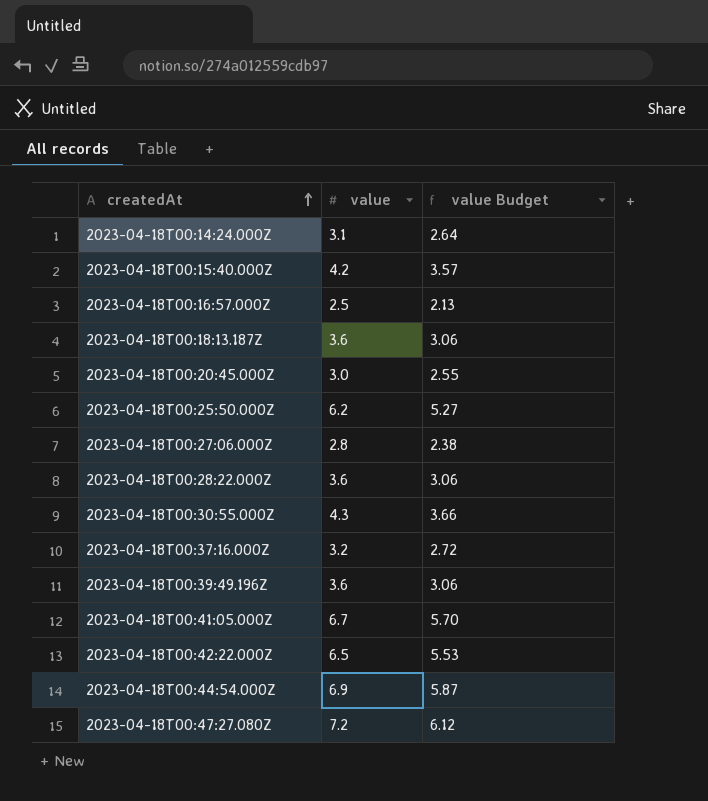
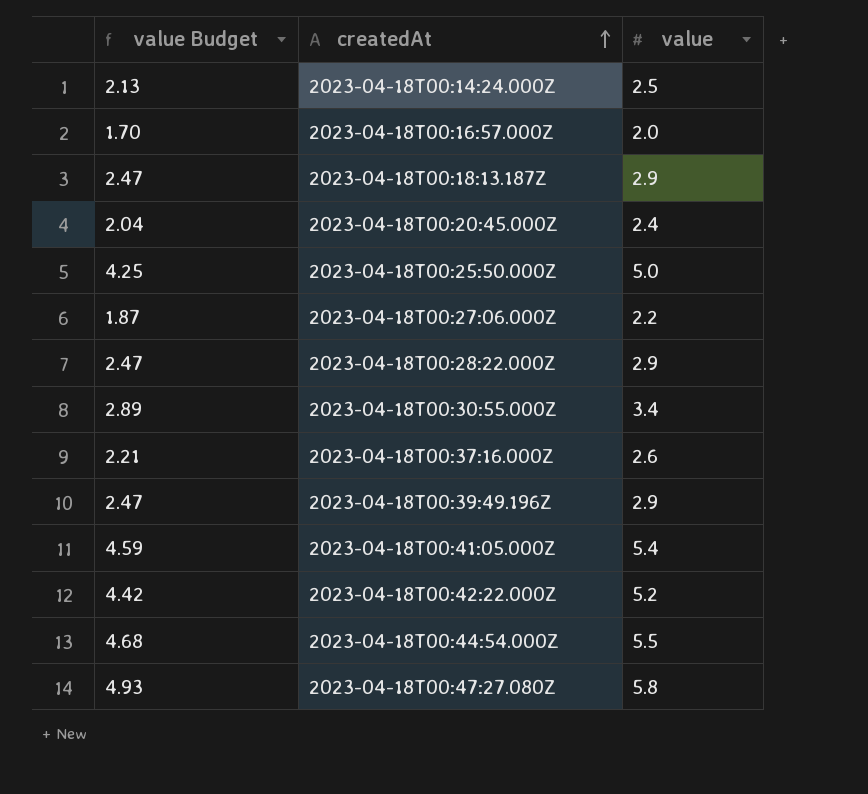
column value Budget | position: 3 -> 1
row 2023-04-18T00:15:40.000Z: 4.2 | 3.57 -> none
2023-04-18T00:14:24.000Z | value Budget: 2.64 -> 2.13
2023-04-18T00:14:24.000Z | value: 3.1 -> 2.5
2023-04-18T00:16:57.000Z | value Budget: 2.13 -> 1.70
2023-04-18T00:16:57.000Z | value: 2.5 -> 2.0
2023-04-18T00:18:13.187Z | value Budget: 3.06 -> 2.47
2023-04-18T00:18:13.187Z | value: 3.6 -> 2.9
2023-04-18T00:20:45.000Z | value Budget: 2.55 -> 2.04
2023-04-18T00:20:45.000Z | value: 3.0 -> 2.4
2023-04-18T00:25:50.000Z | value Budget: 5.27 -> 4.25
2023-04-18T00:25:50.000Z | value: 6.2 -> 5.0
2023-04-18T00:27:06.000Z | value Budget: 2.38 -> 1.87
2023-04-18T00:27:06.000Z | value: 2.8 -> 2.2
2023-04-18T00:28:22.000Z | value Budget: 3.06 -> 2.47
2023-04-18T00:28:22.000Z | value: 3.6 -> 2.9
2023-04-18T00:30:55.000Z | value Budget: 3.66 -> 2.89
2023-04-18T00:30:55.000Z | value: 4.3 -> 3.4
2023-04-18T00:37:16.000Z | value Budget: 2.72 -> 2.21
2023-04-18T00:37:16.000Z | value: 3.2 -> 2.6
2023-04-18T00:39:49.196Z | value Budget: 3.06 -> 2.47
2023-04-18T00:39:49.196Z | value: 3.6 -> 2.9
2023-04-18T00:41:05.000Z | value Budget: 5.70 -> 4.59
2023-04-18T00:41:05.000Z | value: 6.7 -> 5.4
2023-04-18T00:42:22.000Z | value Budget: 5.53 -> 4.42
2023-04-18T00:42:22.000Z | value: 6.5 -> 5.2
2023-04-18T00:44:54.000Z | value Budget: 5.87 -> 4.68
2023-04-18T00:44:54.000Z | value: 6.9 -> 5.5
2023-04-18T00:47:27.080Z | value Budget: 6.12 -> 4.93
2023-04-18T00:47:27.080Z | value: 7.2 -> 5.8

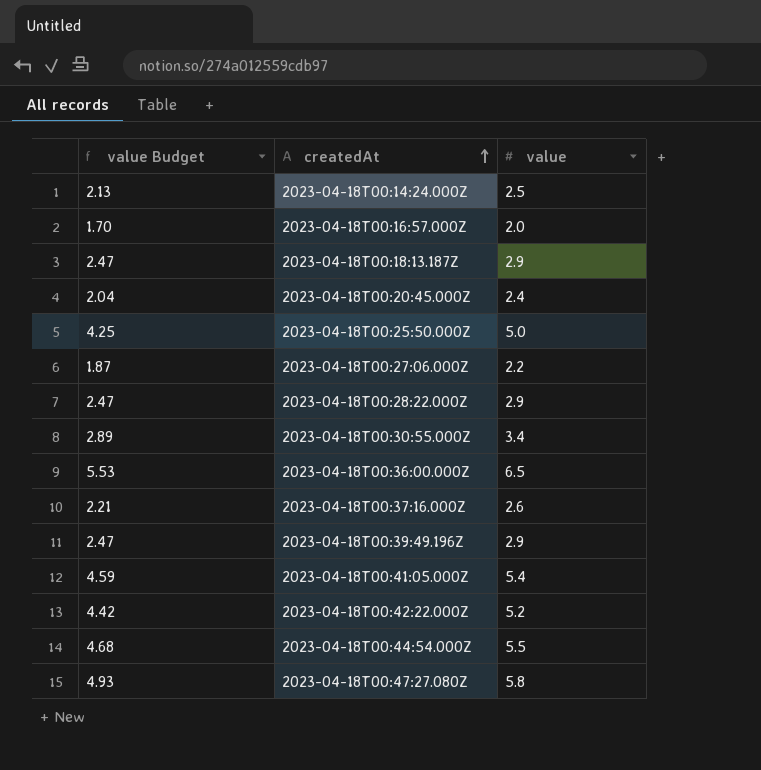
row 2023-04-18T00:36:00.000Z: none -> 5.53 | 6.5

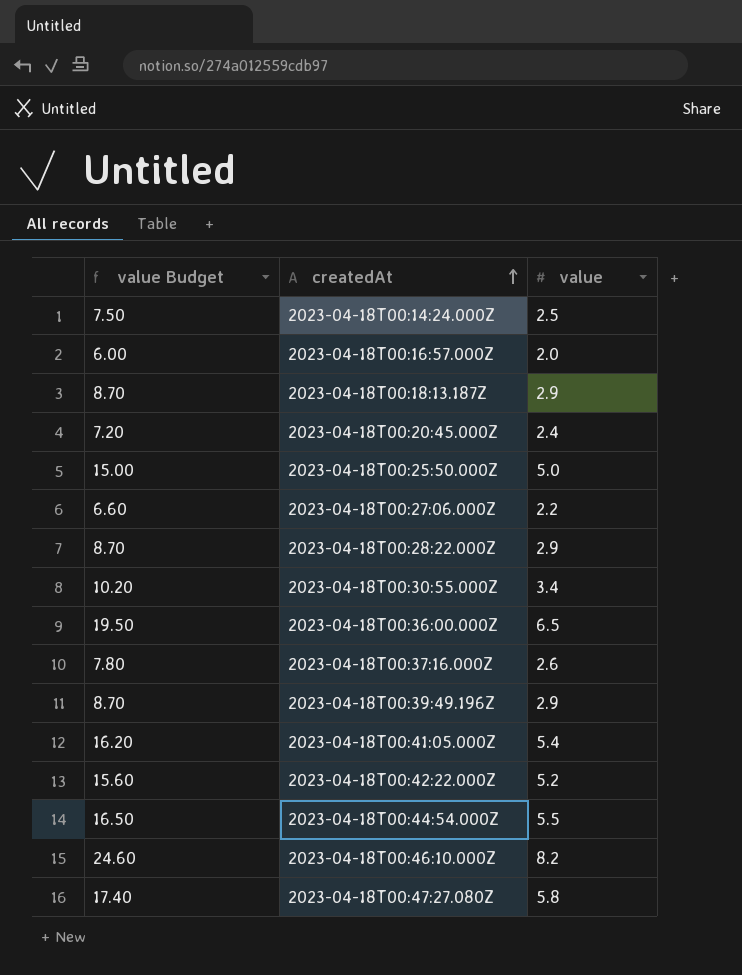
column value Budget | formula: [value] * 0.85 -> [value] * 3
row 2023-04-18T00:46:10.000Z: none -> 24.60 | 8.2

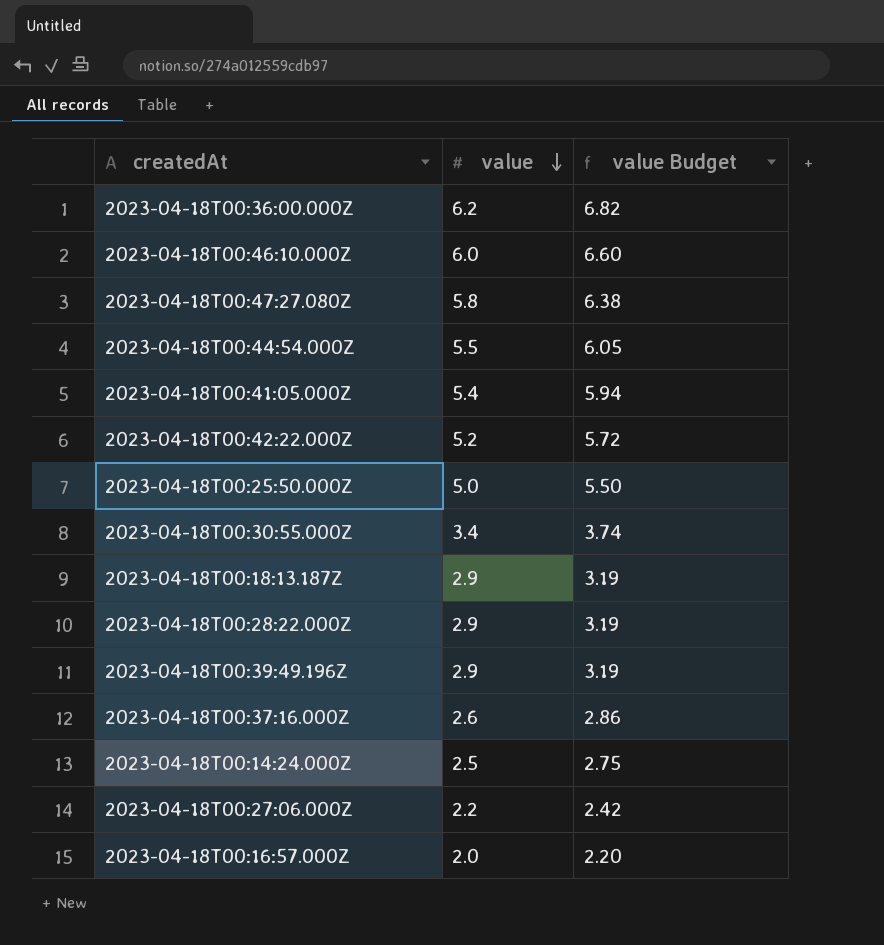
row order: createdAt ascending -> value descending
column value Budget | formula: [value] * 3 -> [value] * 1.1
column value Budget | position: 1 -> 3
row 2023-04-18T00:20:45.000Z: 7.20 | 2.4 -> none
2023-04-18T00:36:00.000Z | value: 6.5 -> 6.2
2023-04-18T00:46:10.000Z | value: 8.2 -> 6.0

